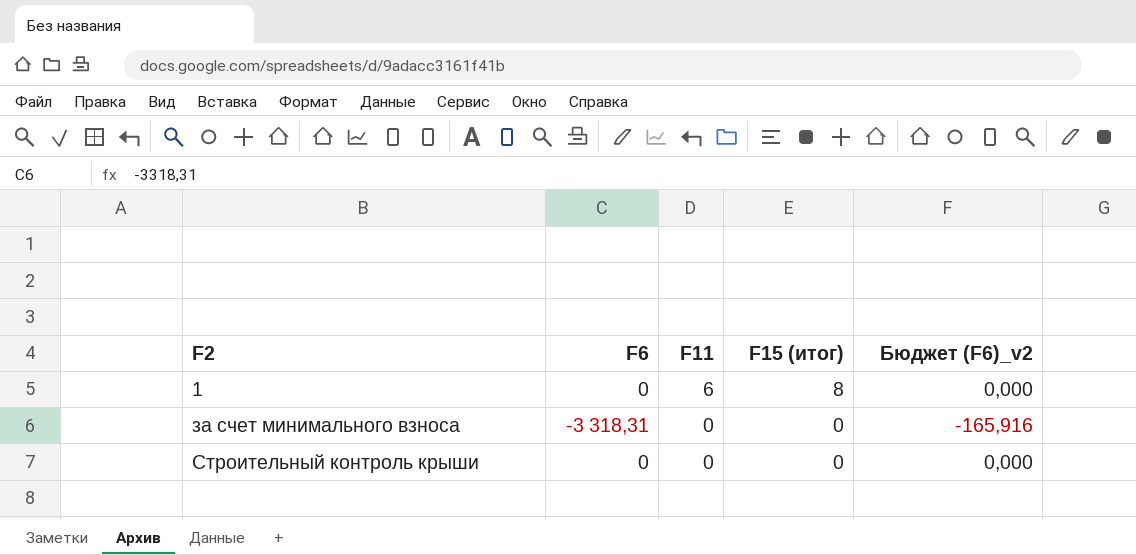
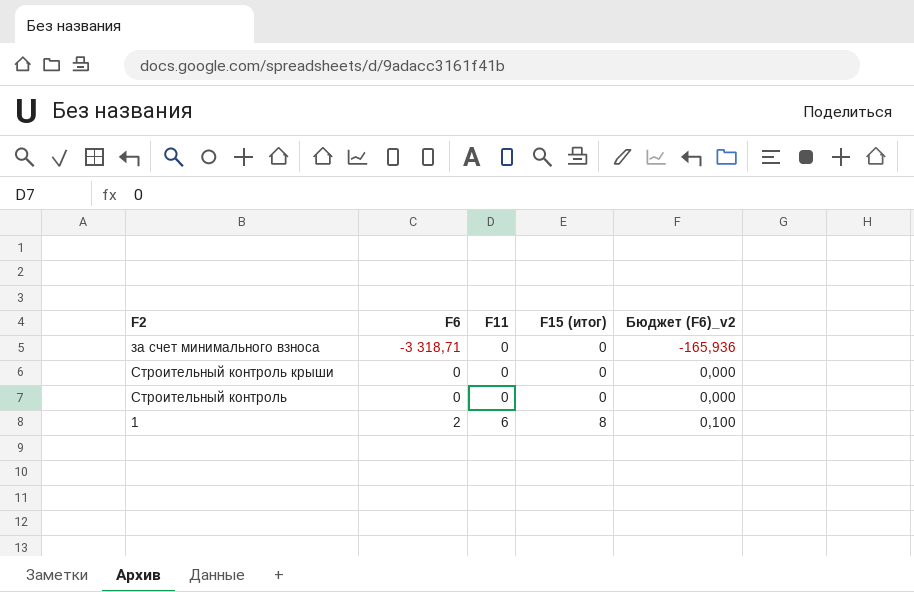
row order: F2 ascending -> F6 ascending
за счет минимального взноса | F6: -3 318,31 -> -3 318,71
за счет минимального взноса | Бюджет (F6)_v2: -165,916 -> -165,936
row Строительный контроль: none -> 0 | 0 | 0 | 0,000
1 | F6: 0 -> 2
1 | Бюджет (F6)_v2: 0,000 -> 0,100

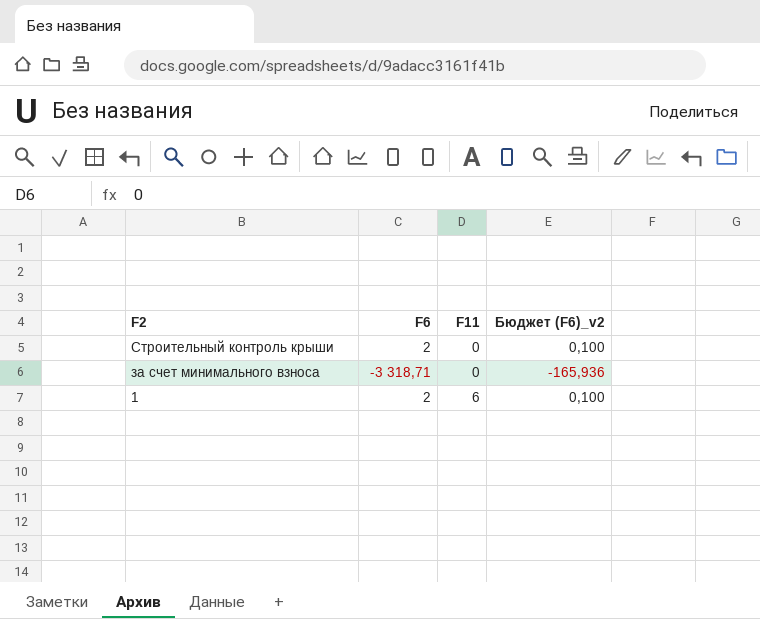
row order: F6 ascending -> F2 descending
column F15 (итог) | position: 4 -> none
row Строительный контроль: 0 | 0 | 0 | 0,000 -> none
Строительный контроль крыши | F6: 0 -> 2
Строительный контроль крыши | Бюджет (F6)_v2: 0,000 -> 0,100

